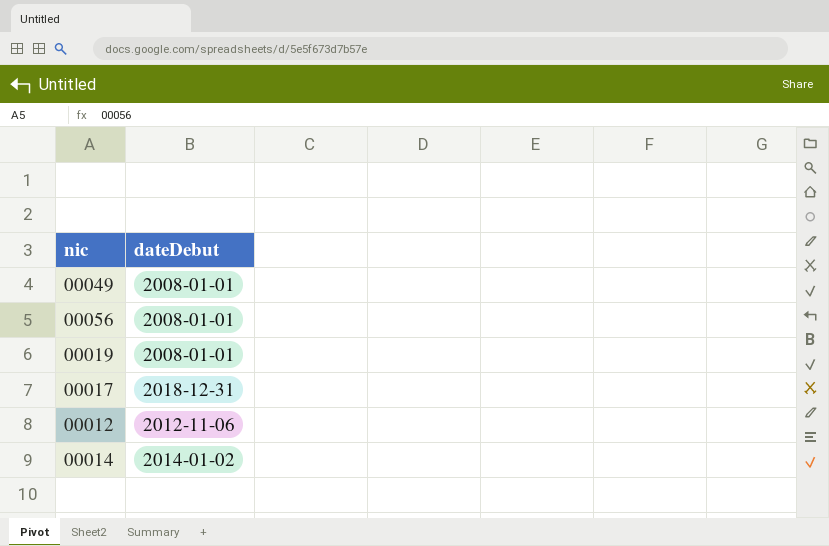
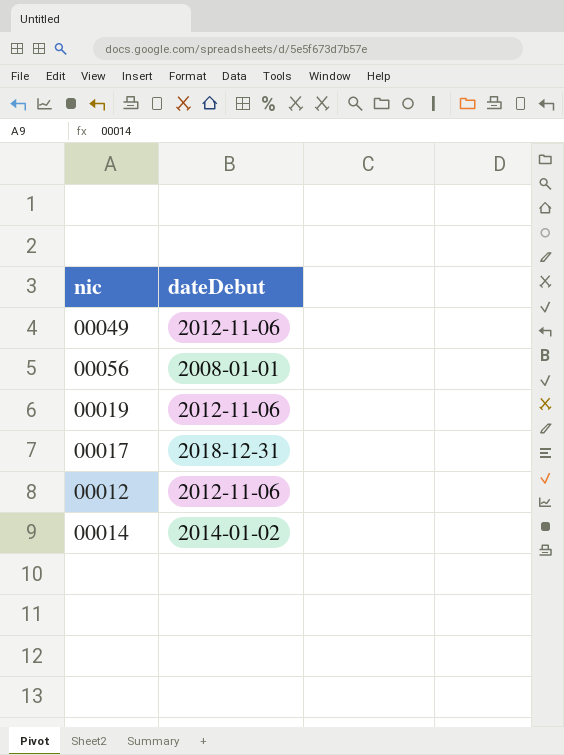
00049 | dateDebut: 2008-01-01 -> 2012-11-06
00019 | dateDebut: 2008-01-01 -> 2012-11-06

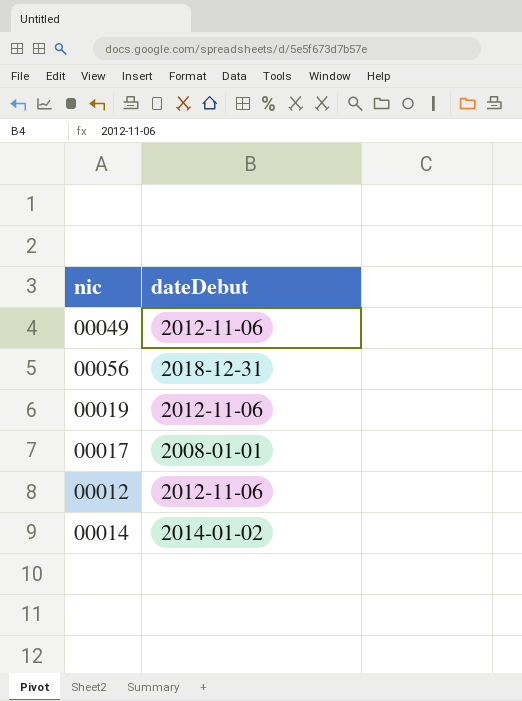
00056 | dateDebut: 2008-01-01 -> 2018-12-31
00017 | dateDebut: 2018-12-31 -> 2008-01-01

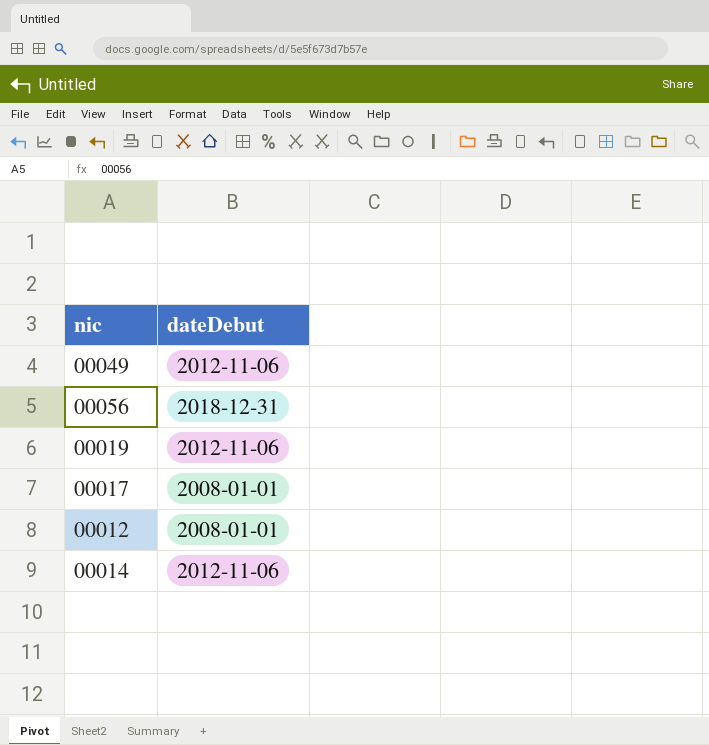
00012 | dateDebut: 2012-11-06 -> 2008-01-01
00014 | dateDebut: 2014-01-02 -> 2012-11-06

